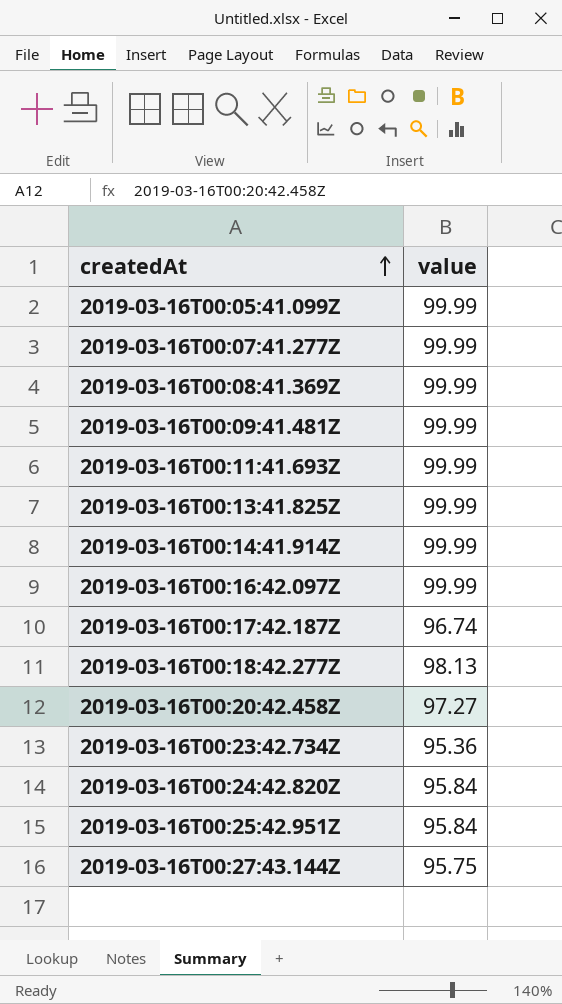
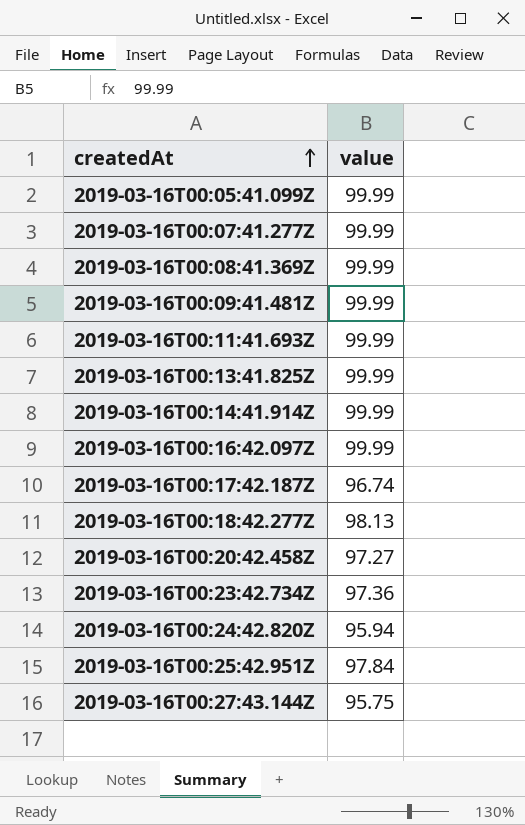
2019-03-16T00:23:42.734Z | value: 95.36 -> 97.36
2019-03-16T00:24:42.820Z | value: 95.84 -> 95.94
2019-03-16T00:25:42.951Z | value: 95.84 -> 97.84

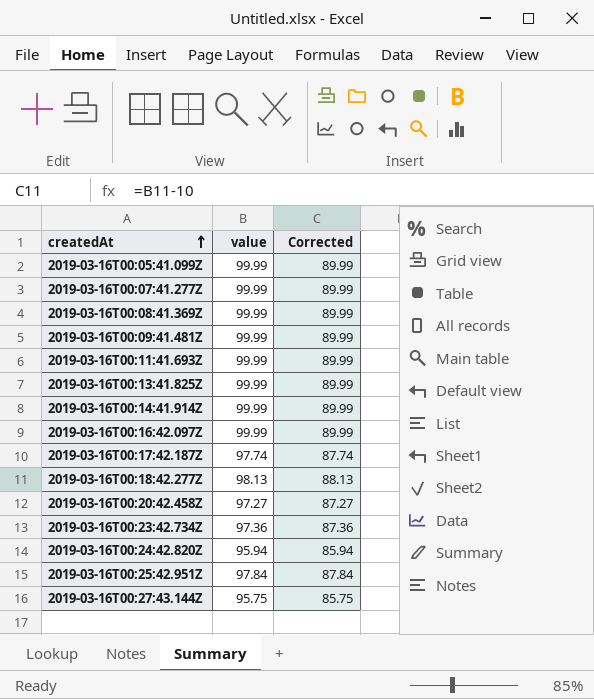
column Corrected | formula: none -> [value] - 10
2019-03-16T00:17:42.187Z | value: 96.74 -> 97.74

